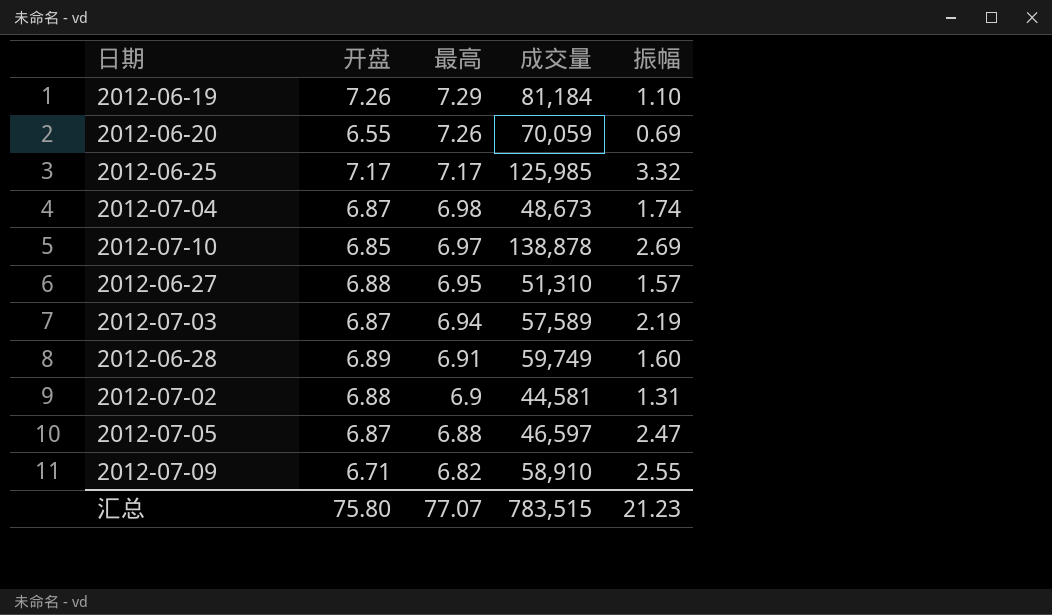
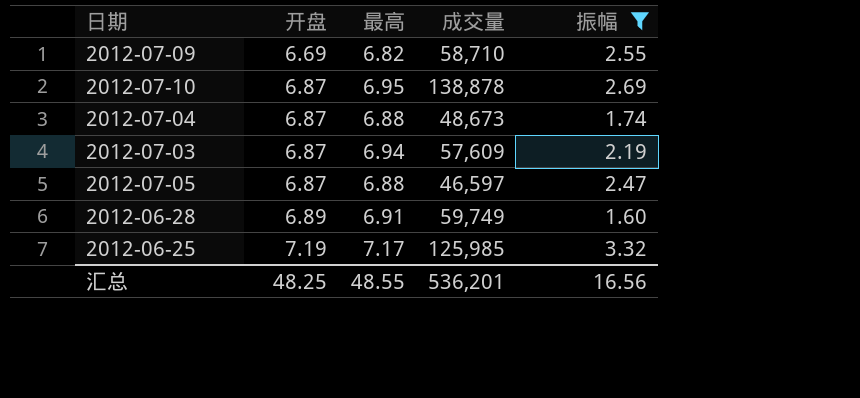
filter: none -> 振幅 >= 1.60
row order: 最高 descending -> 开盘 ascending
2012-07-09 | 开盘: 6.71 -> 6.69
2012-07-09 | 成交量: 58,910 -> 58,710
2012-07-10 | 开盘: 6.85 -> 6.87
2012-07-10 | 最高: 6.97 -> 6.95
2012-07-04 | 最高: 6.98 -> 6.88
2012-07-03 | 成交量: 57,589 -> 57,609
2012-06-25 | 开盘: 7.17 -> 7.19
汇总 | 开盘: 75.80 -> 48.25
汇总 | 最高: 77.07 -> 48.55
汇总 | 成交量: 783,515 -> 536,201
汇总 | 振幅: 21.23 -> 16.56

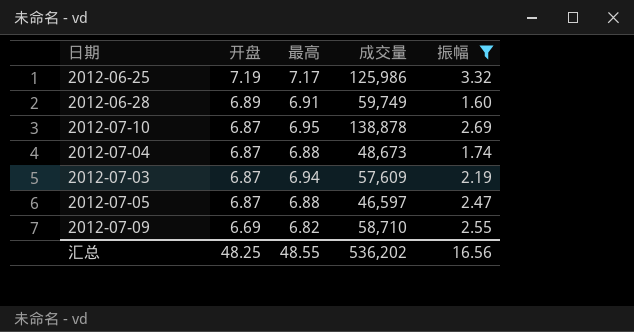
row order: 开盘 ascending -> 开盘 descending
2012-06-25 | 成交量: 125,985 -> 125,986
汇总 | 成交量: 536,201 -> 536,202

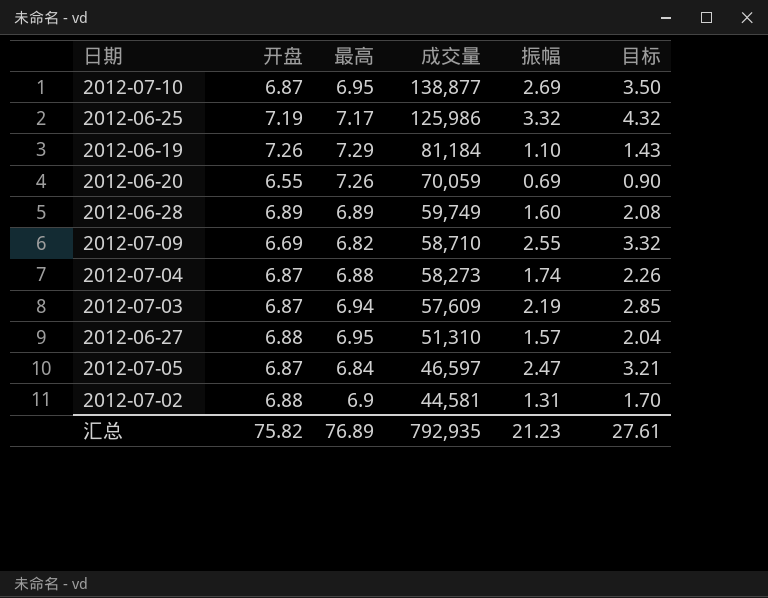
filter: 振幅 >= 1.60 -> none
row order: 开盘 descending -> 成交量 descending
column 目标 | formula: none -> [振幅] * 1.3
2012-07-10 | 成交量: 138,878 -> 138,877
2012-06-28 | 最高: 6.91 -> 6.89
2012-07-04 | 成交量: 48,673 -> 58,273
2012-07-05 | 最高: 6.88 -> 6.84
汇总 | 开盘: 48.25 -> 75.82
汇总 | 最高: 48.55 -> 76.89
汇总 | 成交量: 536,202 -> 792,935
汇总 | 振幅: 16.56 -> 21.23

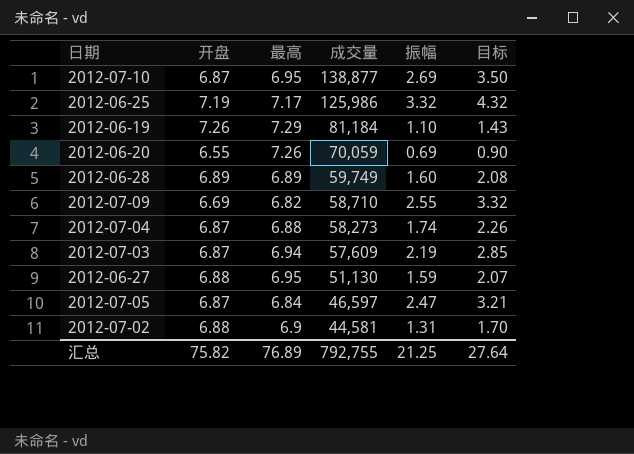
2012-06-27 | 成交量: 51,310 -> 51,130
2012-06-27 | 振幅: 1.57 -> 1.59
2012-06-27 | 目标: 2.04 -> 2.07
汇总 | 成交量: 792,935 -> 792,755
汇总 | 振幅: 21.23 -> 21.25
汇总 | 目标: 27.61 -> 27.64

